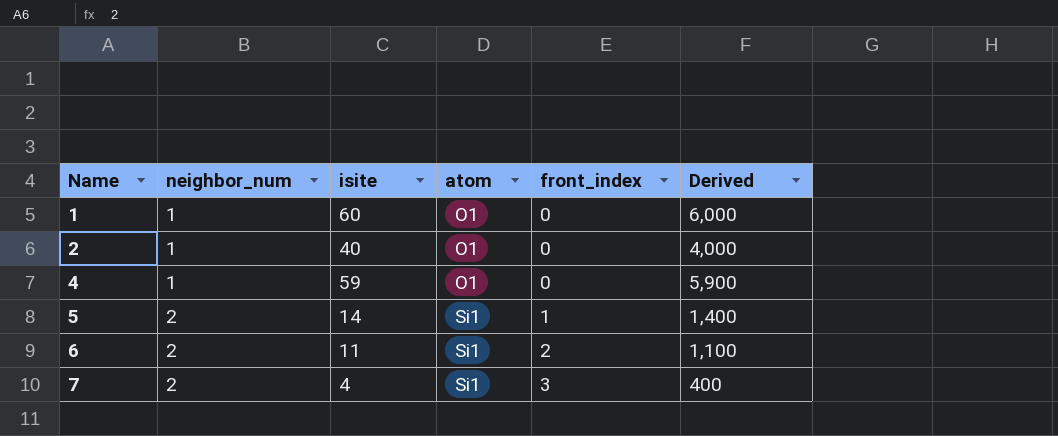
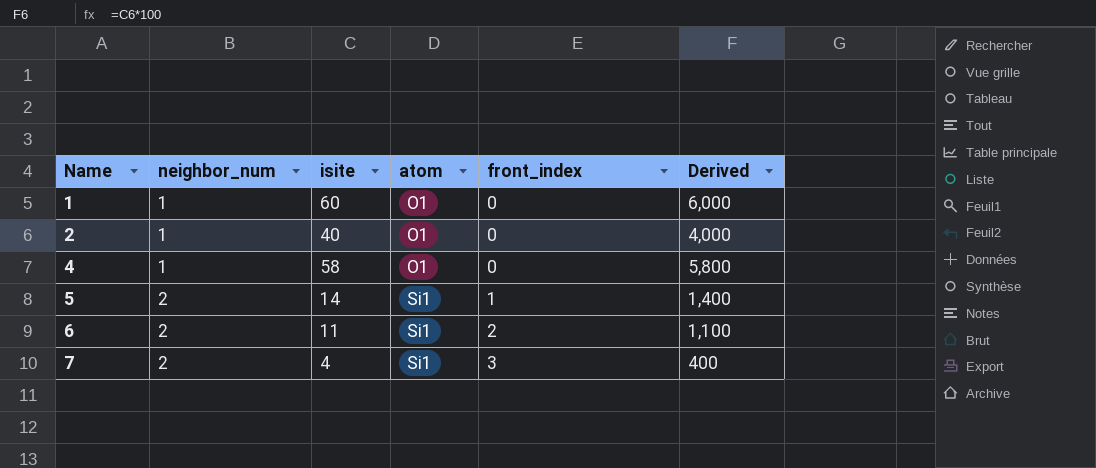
4 | isite: 59 -> 58
4 | Derived: 5,900 -> 5,800

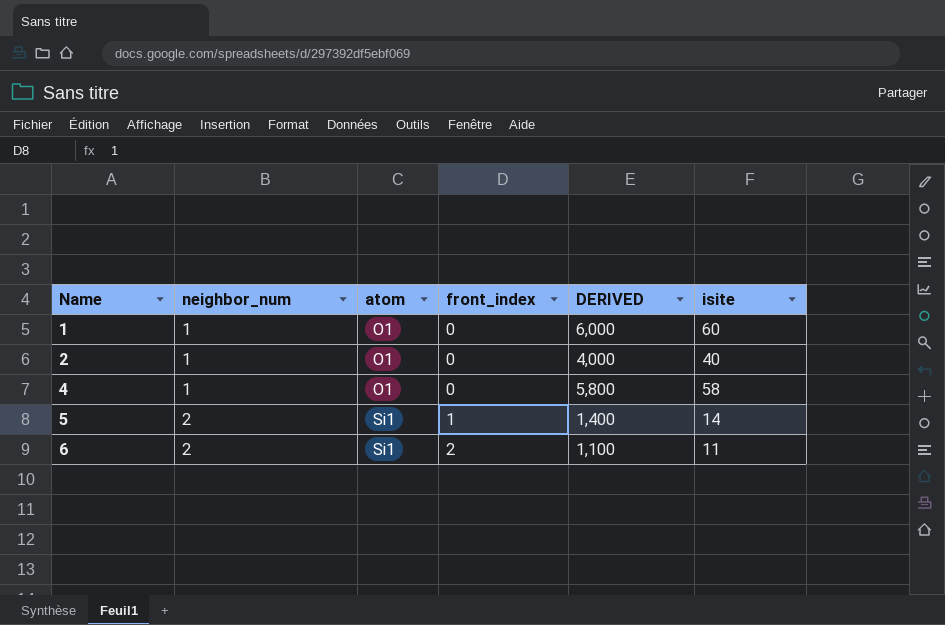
column name: Derived -> DERIVED
column isite | position: 3 -> 6
row 7: 2 | 4 | Si1 | 3 | 400 -> none

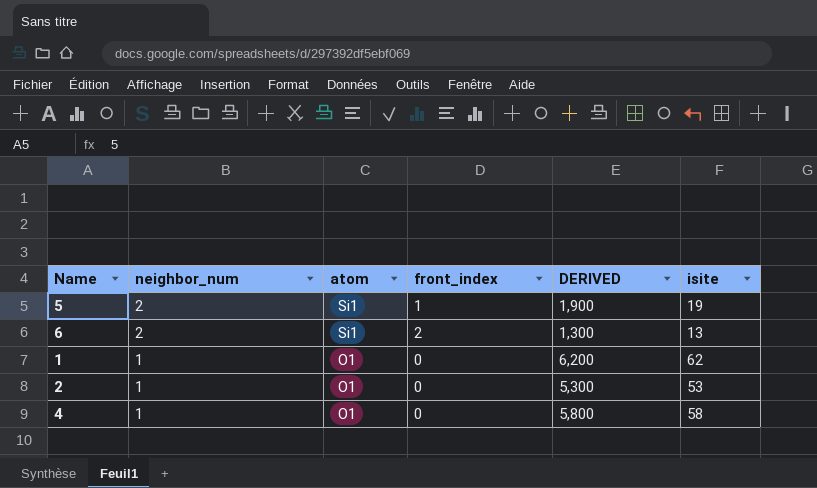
row order: Name ascending -> neighbor_num descending
5 | DERIVED: 1,400 -> 1,900
5 | isite: 14 -> 19
6 | DERIVED: 1,100 -> 1,300
6 | isite: 11 -> 13
1 | DERIVED: 6,000 -> 6,200
1 | isite: 60 -> 62
2 | DERIVED: 4,000 -> 5,300
2 | isite: 40 -> 53

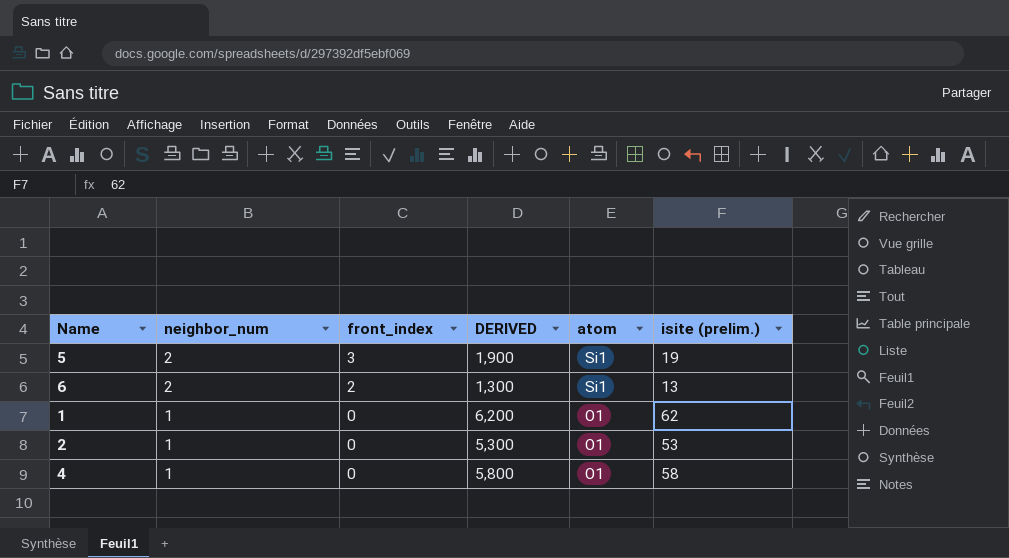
column atom | position: 3 -> 5
column name: isite -> isite (prelim.)
5 | front_index: 1 -> 3

